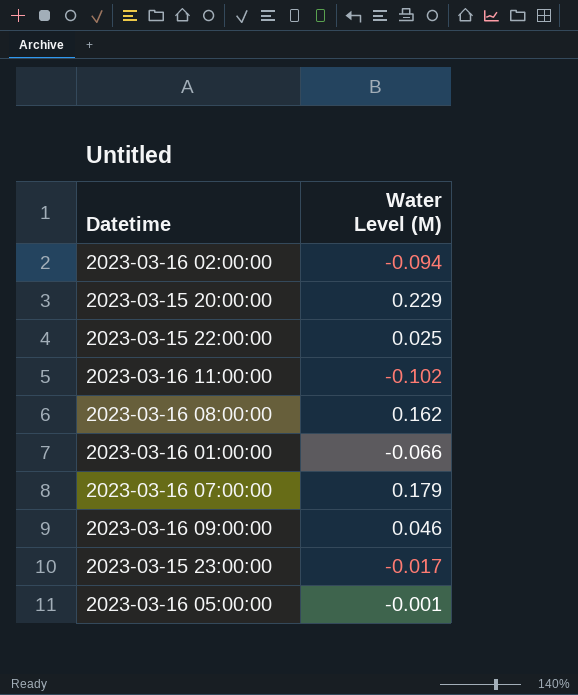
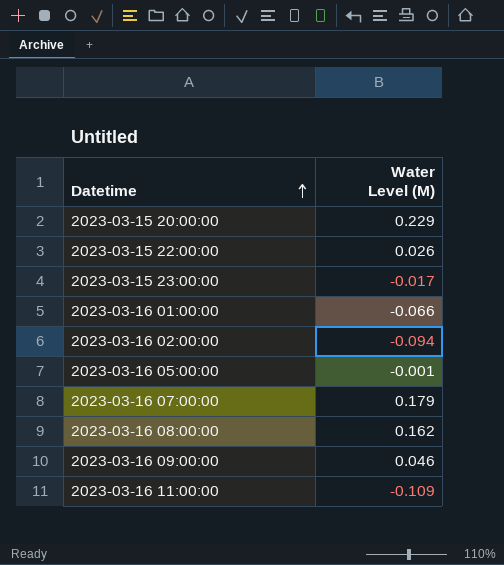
row order: none -> Datetime ascending
2023-03-15 22:00:00 | Water Level (M): 0.025 -> 0.026
2023-03-16 11:00:00 | Water Level (M): -0.102 -> -0.109

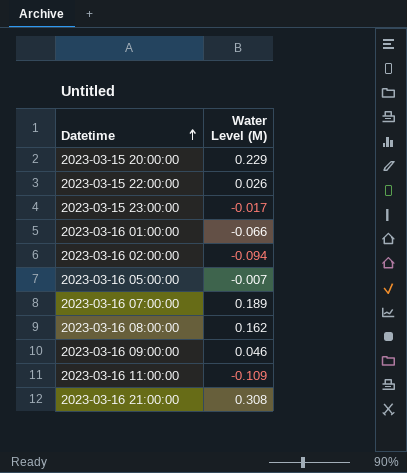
2023-03-16 05:00:00 | Water Level (M): -0.001 -> -0.007
2023-03-16 07:00:00 | Water Level (M): 0.179 -> 0.189
row 2023-03-16 21:00:00: none -> 0.308

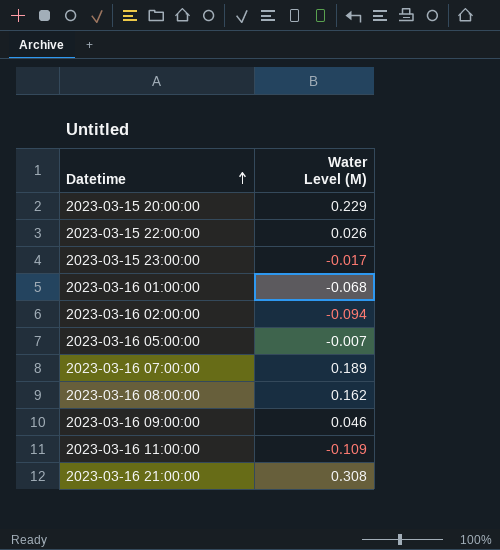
2023-03-16 01:00:00 | Water Level (M): -0.066 -> -0.068

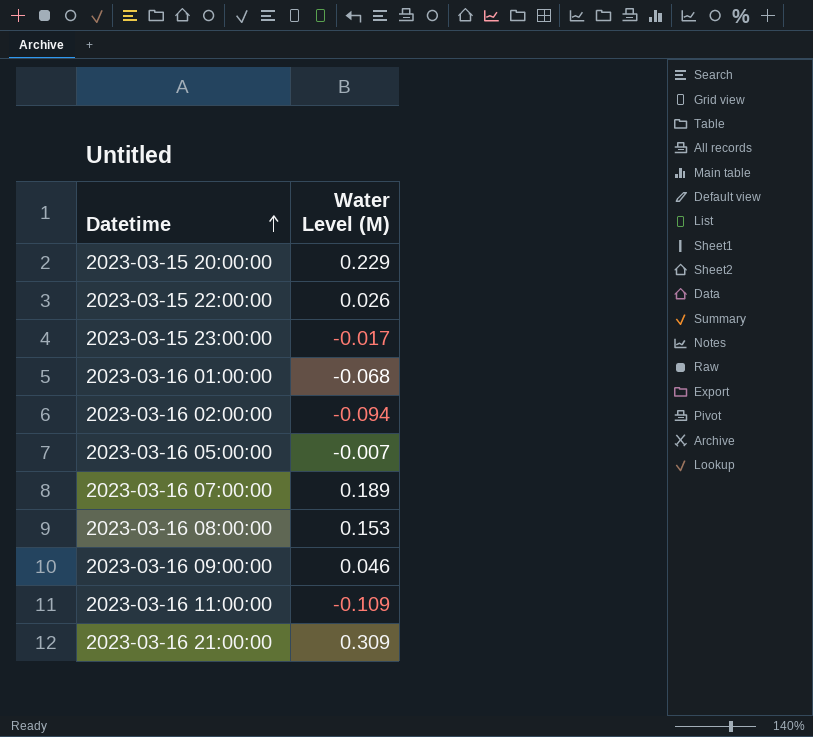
2023-03-16 08:00:00 | Water Level (M): 0.162 -> 0.153
2023-03-16 21:00:00 | Water Level (M): 0.308 -> 0.309

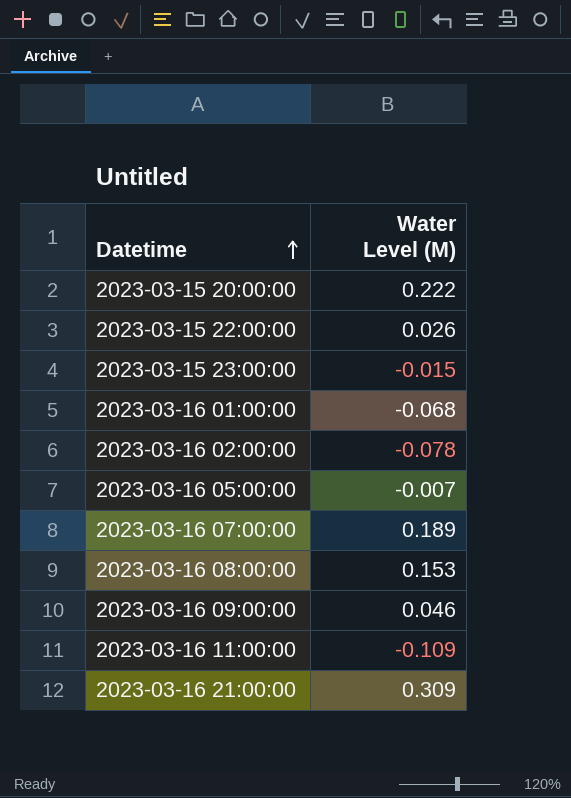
2023-03-15 20:00:00 | Water Level (M): 0.229 -> 0.222
2023-03-15 23:00:00 | Water Level (M): -0.017 -> -0.015
2023-03-16 02:00:00 | Water Level (M): -0.094 -> -0.078

